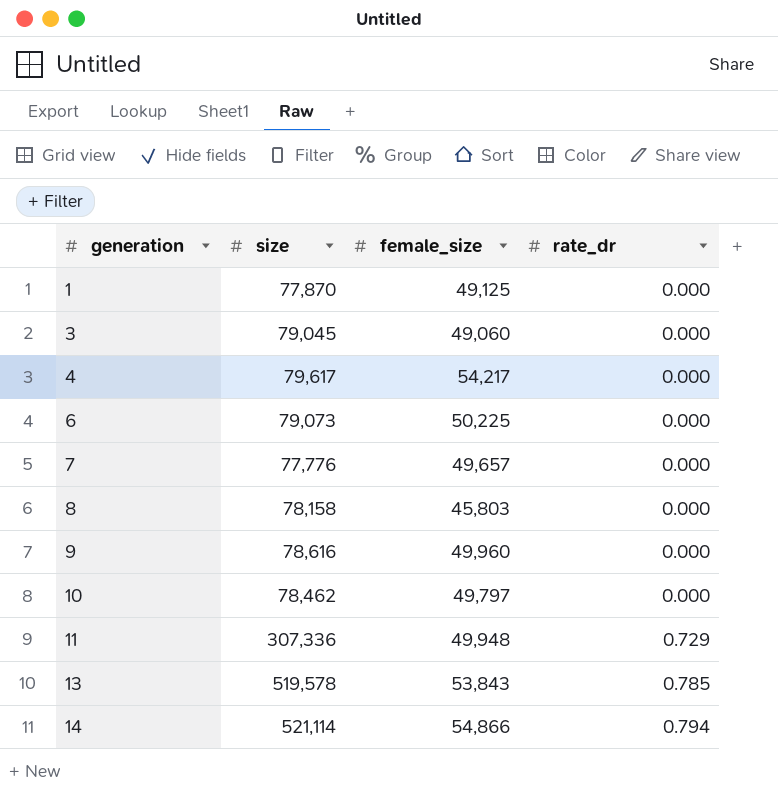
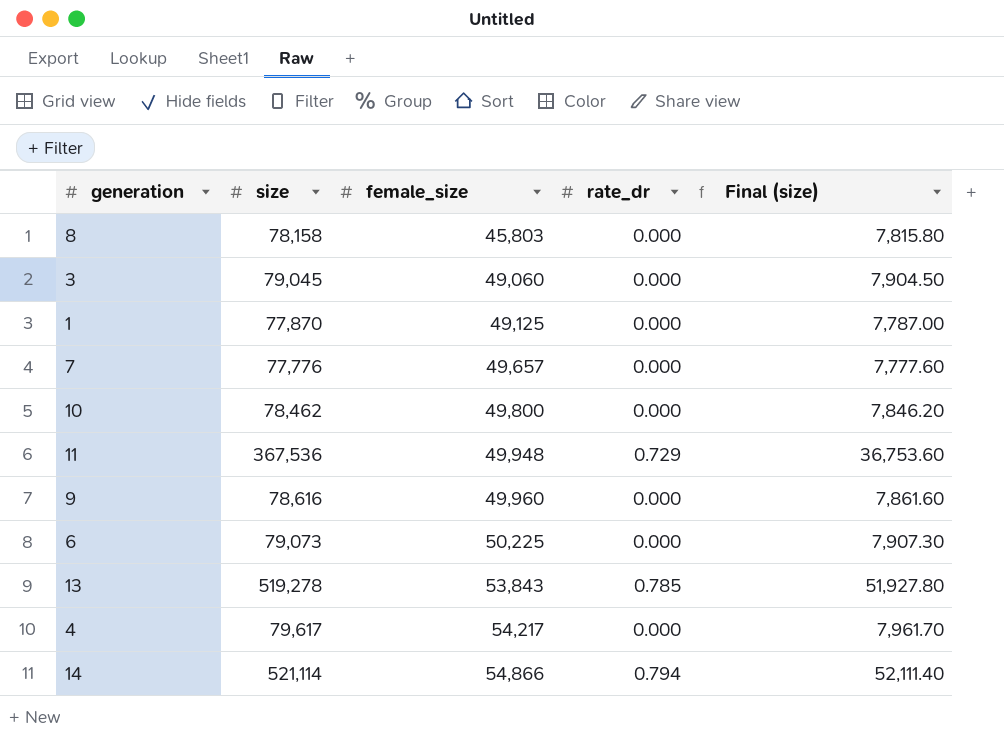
row order: generation ascending -> female_size ascending
column Final (size) | formula: none -> [size] * 0.1
10 | female_size: 49,797 -> 49,800
11 | size: 307,336 -> 367,536
13 | size: 519,578 -> 519,278

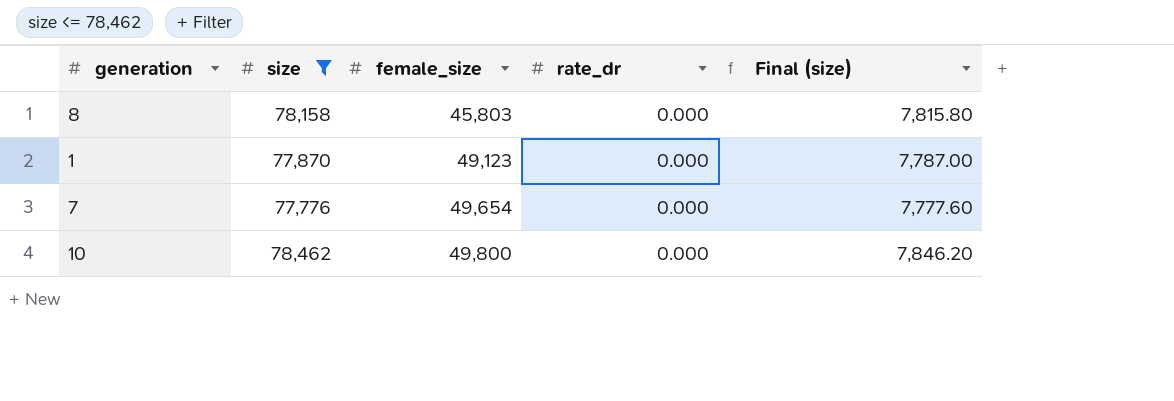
filter: none -> size <= 78,462
1 | female_size: 49,125 -> 49,123
7 | female_size: 49,657 -> 49,654

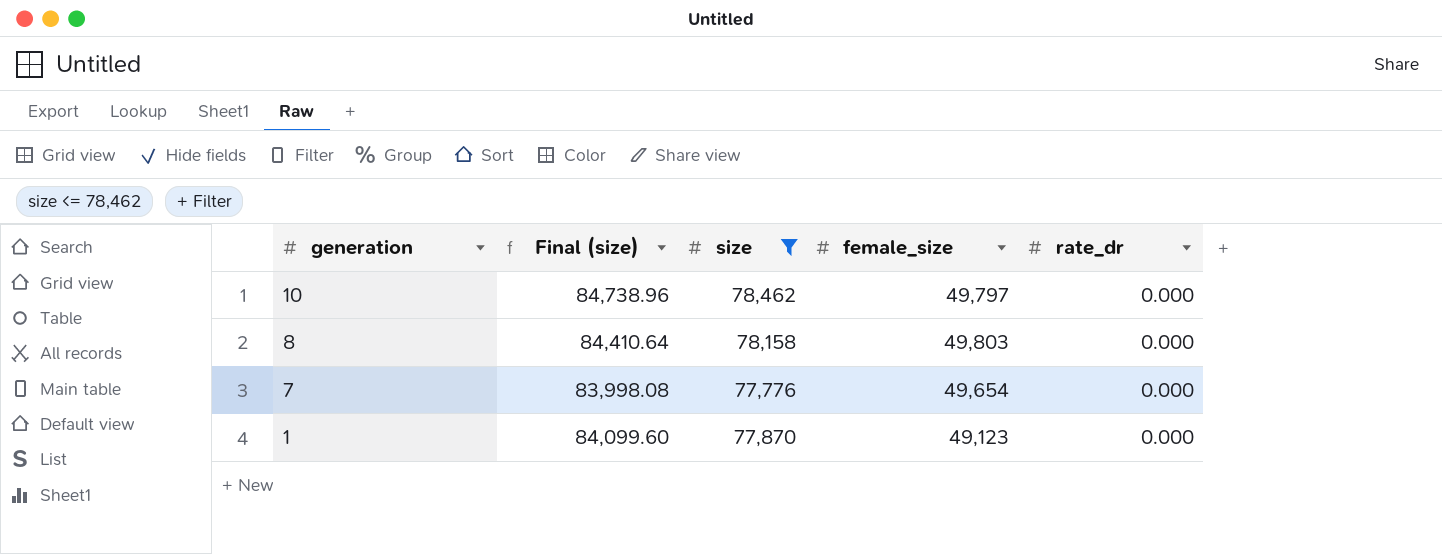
row order: female_size ascending -> generation descending
column Final (size) | formula: [size] * 0.1 -> [size] * 1.08
column Final (size) | position: 5 -> 2
10 | female_size: 49,800 -> 49,797
8 | female_size: 45,803 -> 49,803

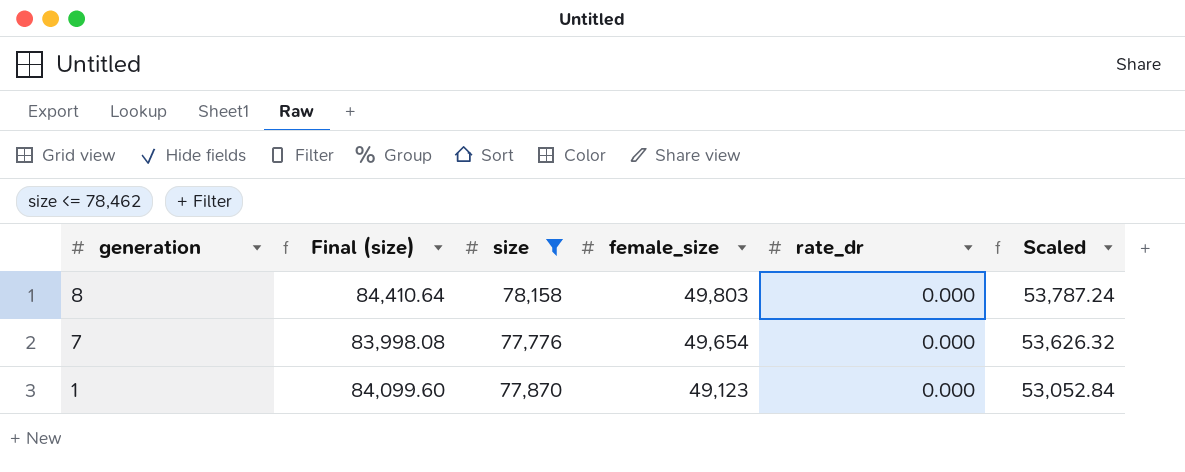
column Scaled | formula: none -> [female_size] * 1.08
row 10: 84,738.96 | 78,462 | 49,797 | 0.000 -> none

